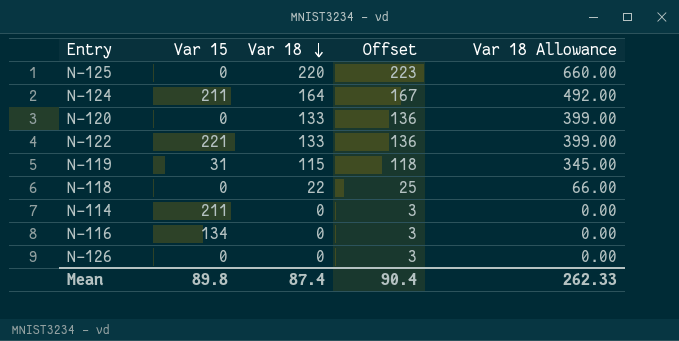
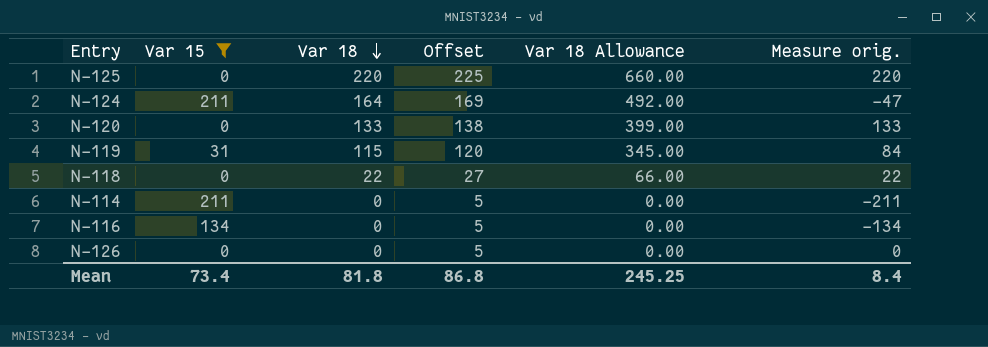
filter: none -> Var 15 != 221
column Offset | formula: [Var 18] + 3 -> [Var 18] + 5
column Measure orig. | formula: none -> [Var 18] - [Var 15]
Mean | Var 15: 89.8 -> 73.4
Mean | Var 18: 87.4 -> 81.8
Mean | Offset: 90.4 -> 86.8
Mean | Var 18 Allowance: 262.33 -> 245.25

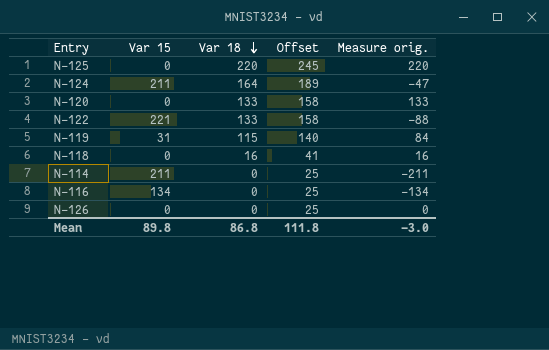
filter: Var 15 != 221 -> none
column Var 18 Allowance | formula: [Var 18] * 3 -> none
column Offset | formula: [Var 18] + 5 -> [Var 18] + 25
N-118 | Var 18: 22 -> 16
N-118 | Measure orig.: 22 -> 16
Mean | Var 15: 73.4 -> 89.8
Mean | Var 18: 81.8 -> 86.8
Mean | Offset: 86.8 -> 111.8
Mean | Measure orig.: 8.4 -> -3.0

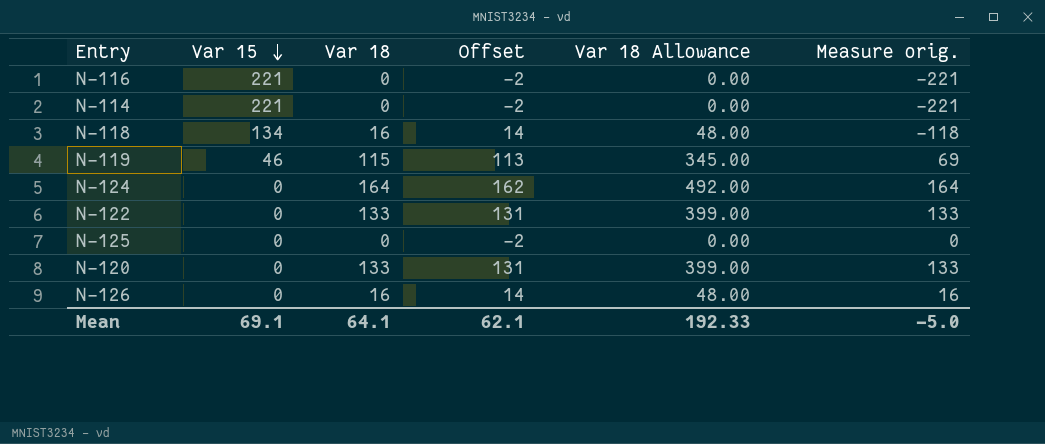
row order: Var 18 descending -> Var 15 descending
column Offset | formula: [Var 18] + 25 -> [Var 18] - 2
column Var 18 Allowance | formula: none -> [Var 18] * 3
N-116 | Var 15: 134 -> 221
N-116 | Measure orig.: -134 -> -221
N-114 | Var 15: 211 -> 221
N-114 | Measure orig.: -211 -> -221
N-118 | Var 15: 0 -> 134
N-118 | Measure orig.: 16 -> -118
N-119 | Var 15: 31 -> 46
N-119 | Measure orig.: 84 -> 69
N-124 | Var 15: 211 -> 0
N-124 | Measure orig.: -47 -> 164
N-122 | Var 15: 221 -> 0
N-122 | Measure orig.: -88 -> 133
N-125 | Var 18: 220 -> 0
N-125 | Measure orig.: 220 -> 0
N-126 | Var 18: 0 -> 16
N-126 | Measure orig.: 0 -> 16
Mean | Var 15: 89.8 -> 69.1
Mean | Var 18: 86.8 -> 64.1
Mean | Offset: 111.8 -> 62.1
Mean | Measure orig.: -3.0 -> -5.0

